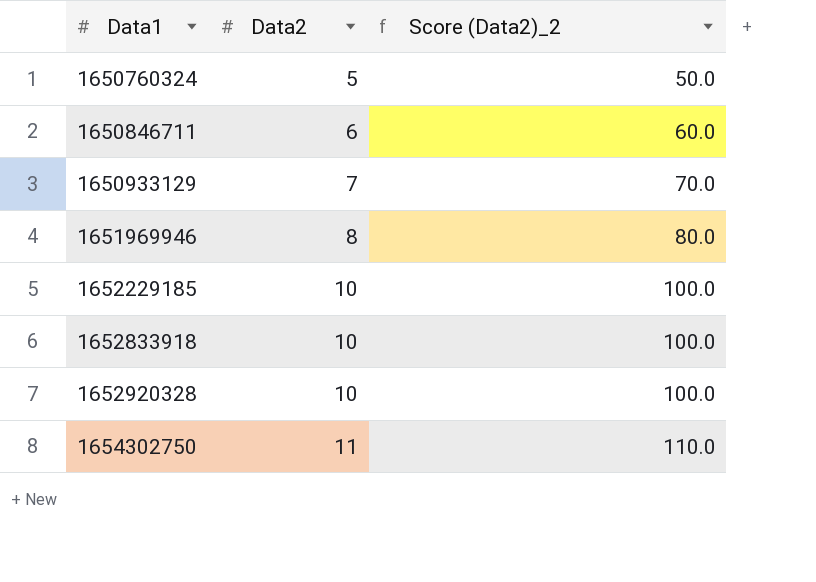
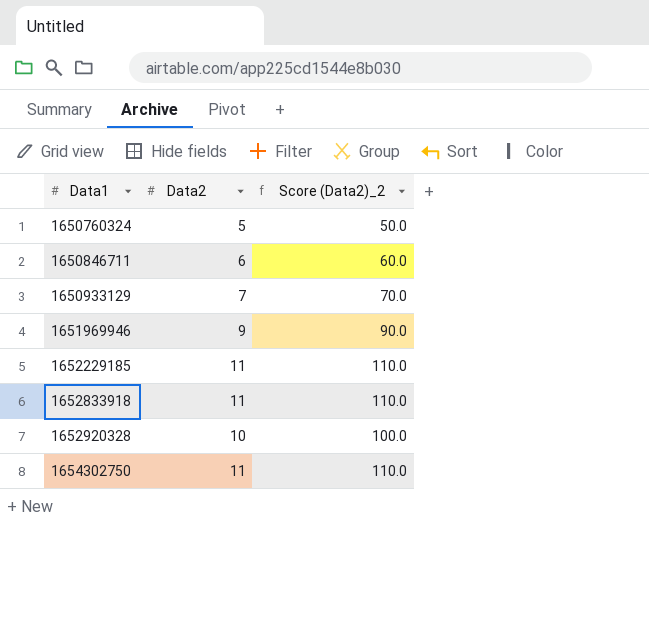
1651969946 | Data2: 8 -> 9
1651969946 | Score (Data2)_2: 80.0 -> 90.0
1652229185 | Data2: 10 -> 11
1652229185 | Score (Data2)_2: 100.0 -> 110.0
1652833918 | Data2: 10 -> 11
1652833918 | Score (Data2)_2: 100.0 -> 110.0

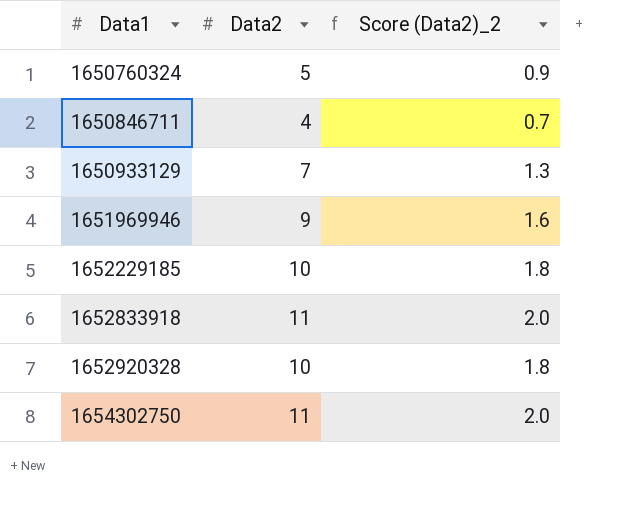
column Score (Data2)_2 | formula: [Data2] * 10 -> [Data2] * 0.18
1650846711 | Data2: 6 -> 4
1652229185 | Data2: 11 -> 10

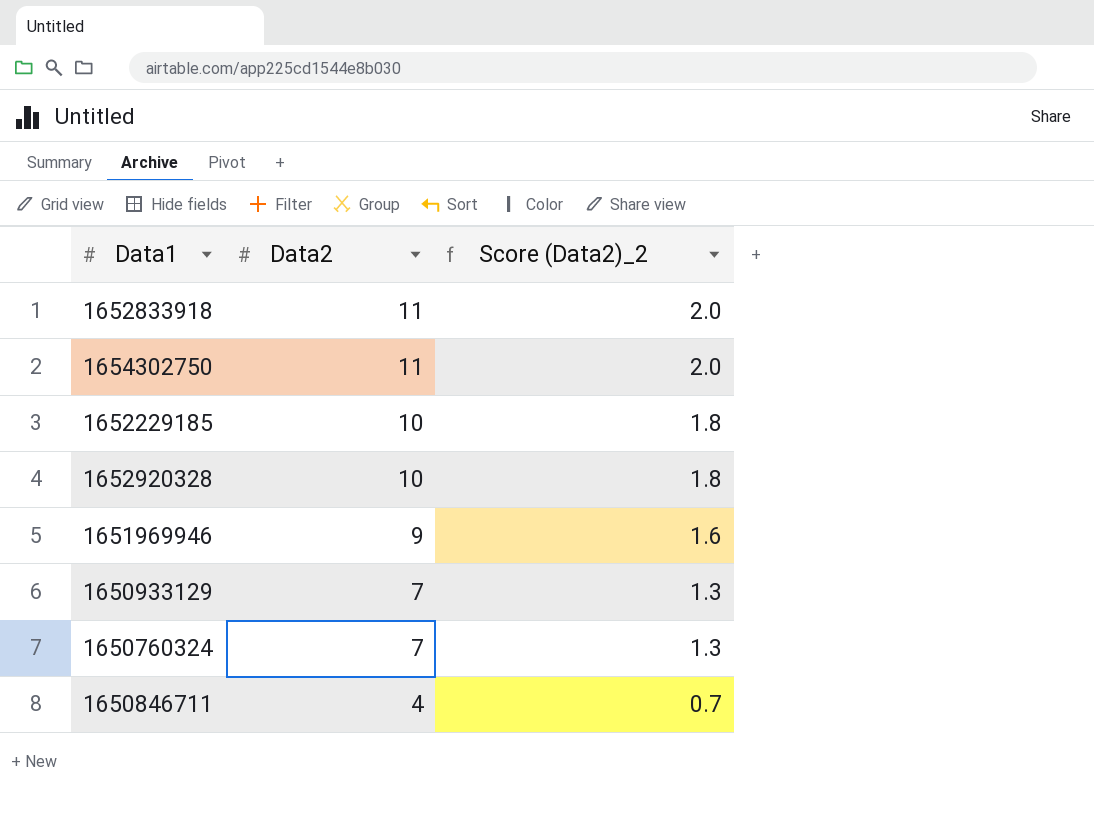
row order: Data1 ascending -> Data2 descending
1650760324 | Data2: 5 -> 7
1650760324 | Score (Data2)_2: 0.9 -> 1.3

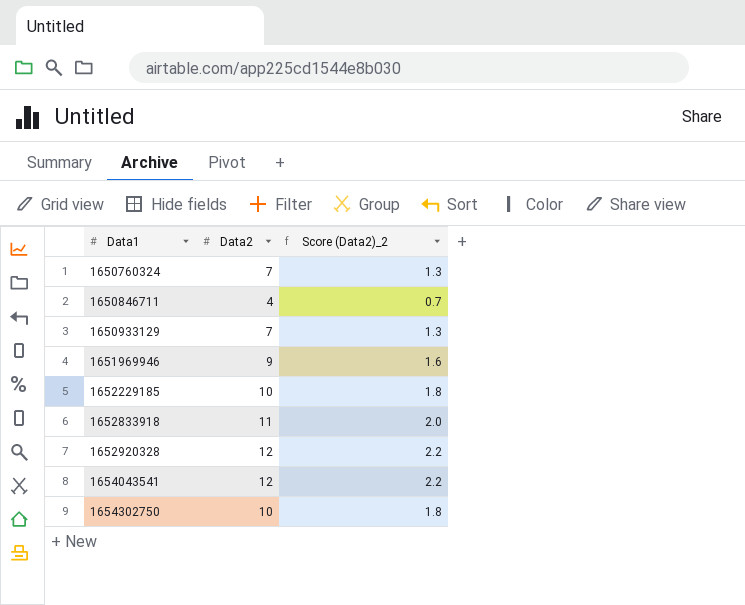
row order: Data2 descending -> Data1 ascending
1652920328 | Data2: 10 -> 12
1652920328 | Score (Data2)_2: 1.8 -> 2.2
row 1654043541: none -> 12 | 2.2
1654302750 | Data2: 11 -> 10
1654302750 | Score (Data2)_2: 2.0 -> 1.8

